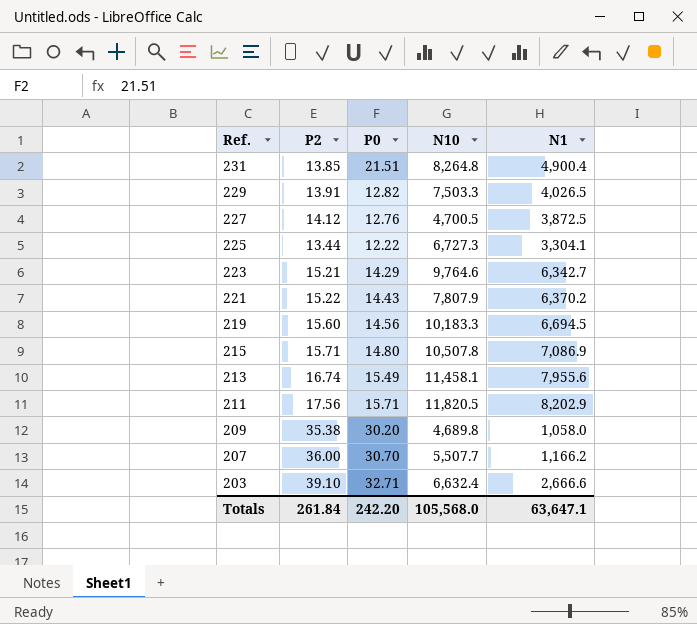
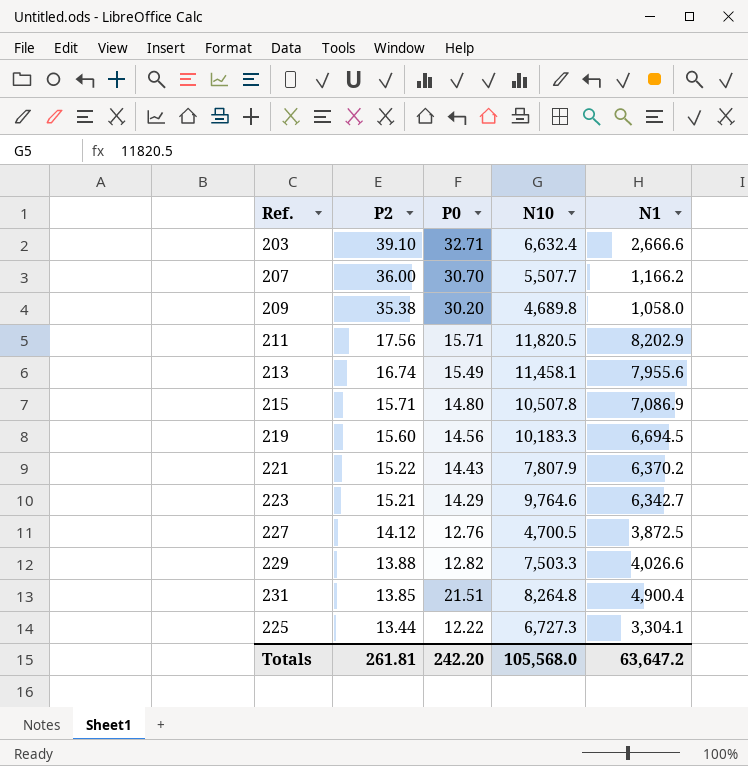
row order: Ref. descending -> P2 descending
229 | P2: 13.91 -> 13.88
229 | N1: 4,026.5 -> 4,026.6
Totals | P2: 261.84 -> 261.81
Totals | N1: 63,647.1 -> 63,647.2

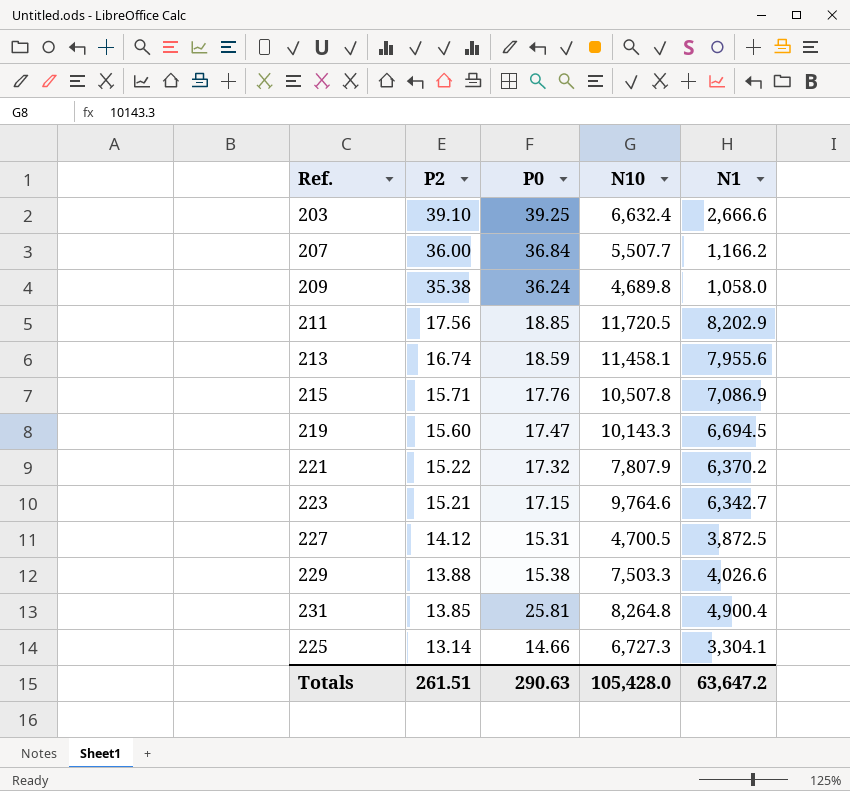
203 | P0: 32.71 -> 39.25
207 | P0: 30.70 -> 36.84
209 | P0: 30.20 -> 36.24
211 | P0: 15.71 -> 18.85
211 | N10: 11,820.5 -> 11,720.5
213 | P0: 15.49 -> 18.59
215 | P0: 14.80 -> 17.76
219 | P0: 14.56 -> 17.47
219 | N10: 10,183.3 -> 10,143.3
221 | P0: 14.43 -> 17.32
223 | P0: 14.29 -> 17.15
227 | P0: 12.76 -> 15.31
229 | P0: 12.82 -> 15.38
231 | P0: 21.51 -> 25.81
225 | P2: 13.44 -> 13.14
225 | P0: 12.22 -> 14.66
Totals | P2: 261.81 -> 261.51
Totals | P0: 242.20 -> 290.63
Totals | N10: 105,568.0 -> 105,428.0

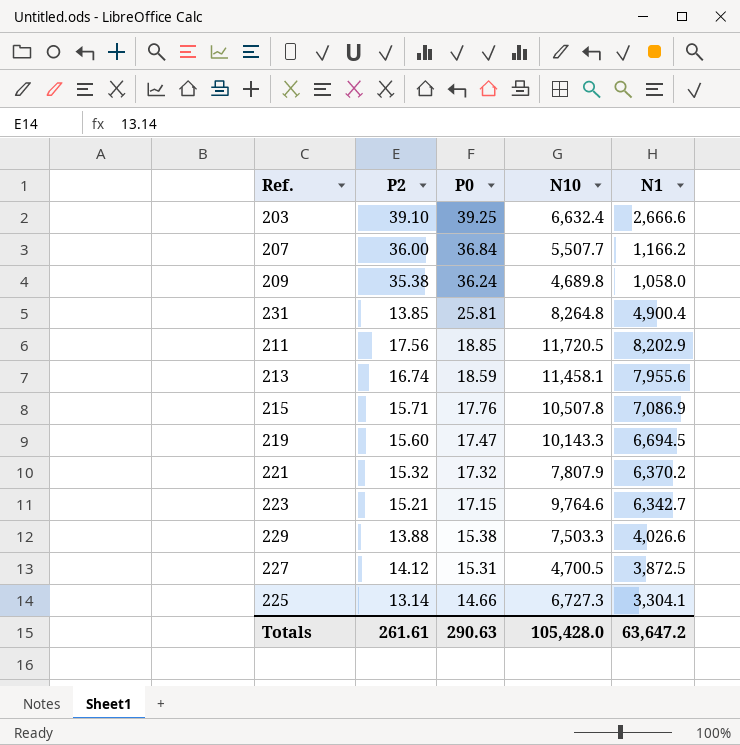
row order: P2 descending -> P0 descending
221 | P2: 15.22 -> 15.32
Totals | P2: 261.51 -> 261.61

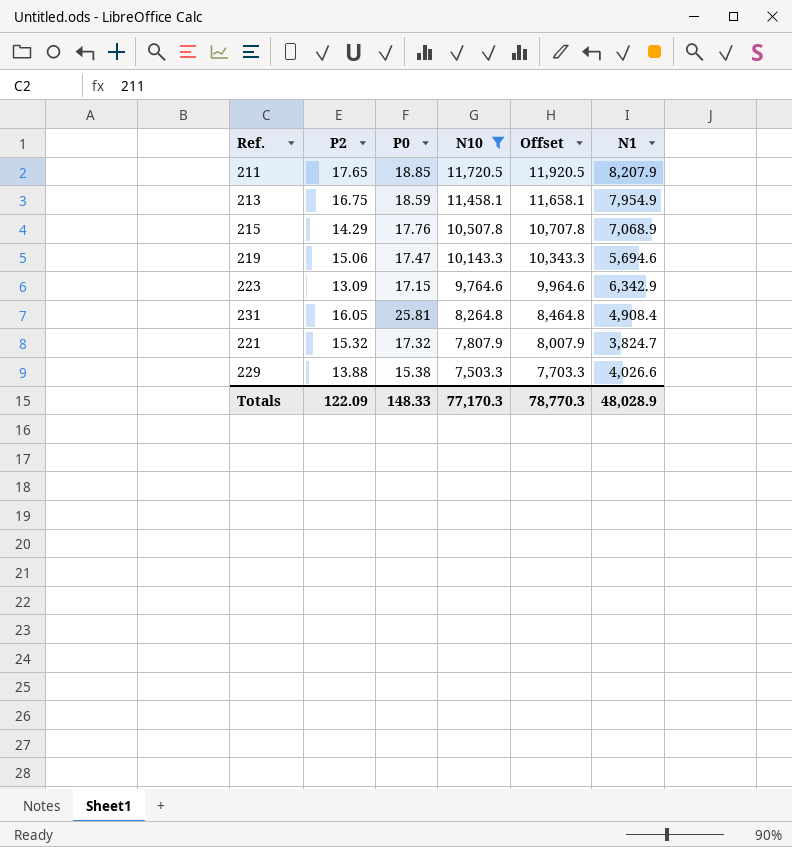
filter: none -> N10 >= 7,503.3
row order: P0 descending -> N10 descending
column Offset | formula: none -> [N10] + 200
211 | P2: 17.56 -> 17.65
211 | N1: 8,202.9 -> 8,207.9
213 | P2: 16.74 -> 16.75
213 | N1: 7,955.6 -> 7,954.9
215 | P2: 15.71 -> 14.29
215 | N1: 7,086.9 -> 7,068.9
219 | P2: 15.60 -> 15.06
219 | N1: 6,694.5 -> 5,694.6
223 | P2: 15.21 -> 13.09
223 | N1: 6,342.7 -> 6,342.9
231 | P2: 13.85 -> 16.05
231 | N1: 4,900.4 -> 4,908.4
221 | N1: 6,370.2 -> 3,824.7
Totals | P2: 261.61 -> 122.09
Totals | P0: 290.63 -> 148.33
Totals | N10: 105,428.0 -> 77,170.3
Totals | N1: 63,647.2 -> 48,028.9

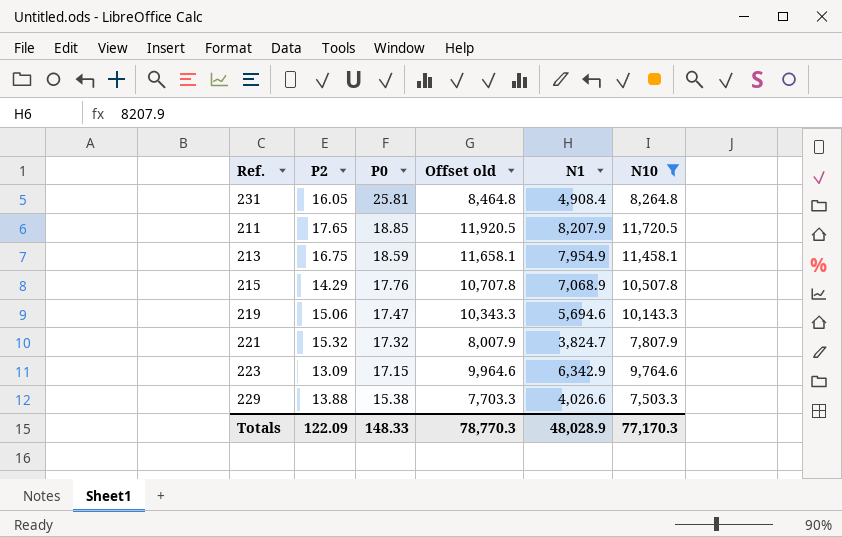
row order: N10 descending -> P0 descending
column name: Offset -> Offset old
column N10 | position: 4 -> 6

